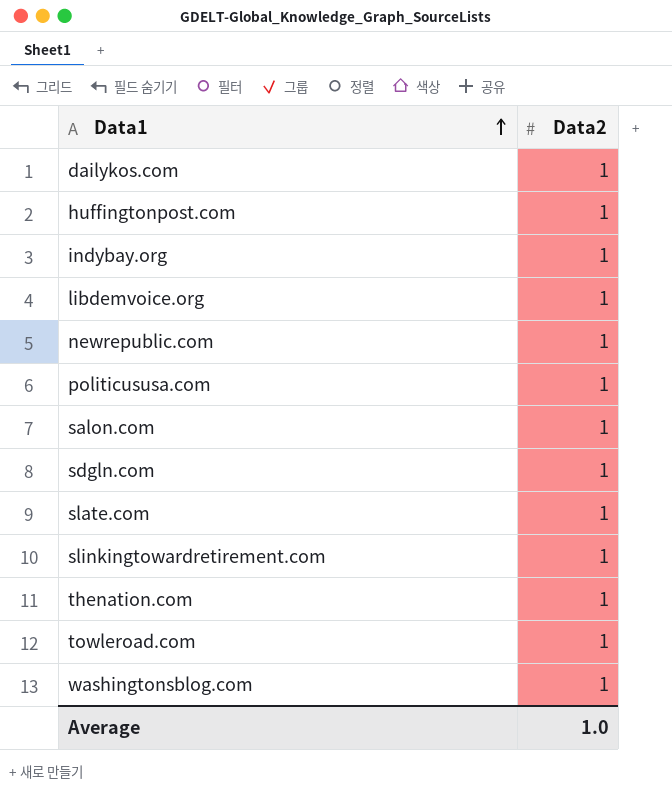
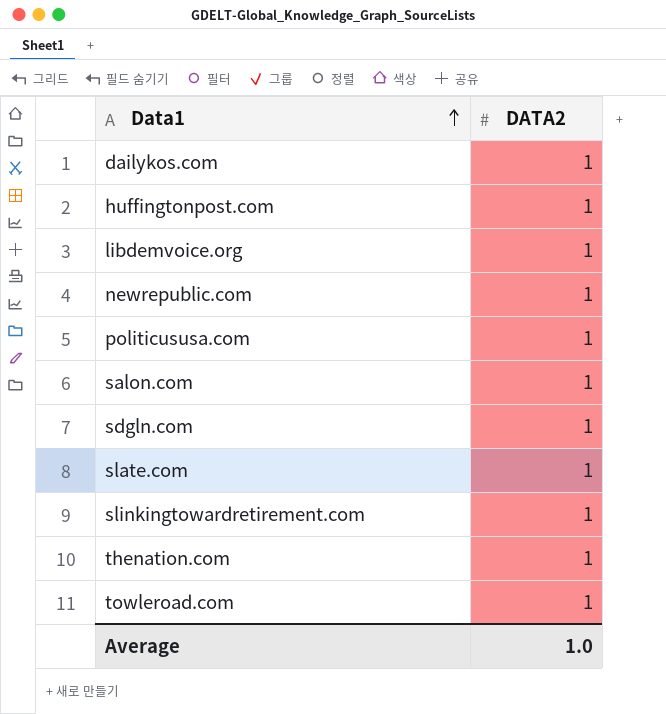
column name: Data2 -> DATA2
row indybay.org: 1 -> none
row washingtonsblog.com: 1 -> none

